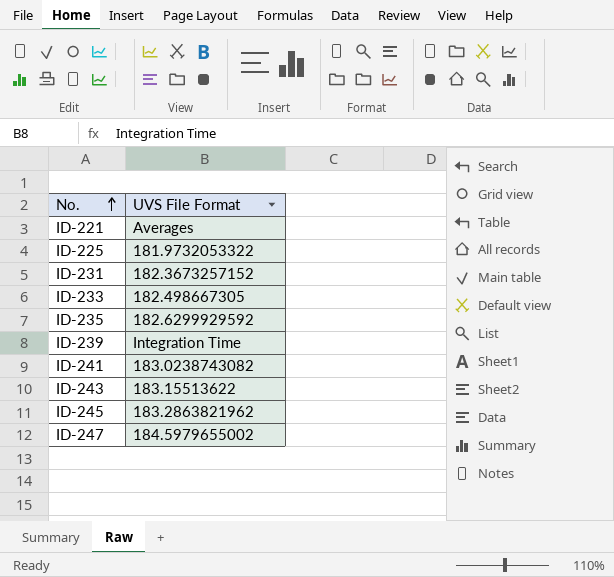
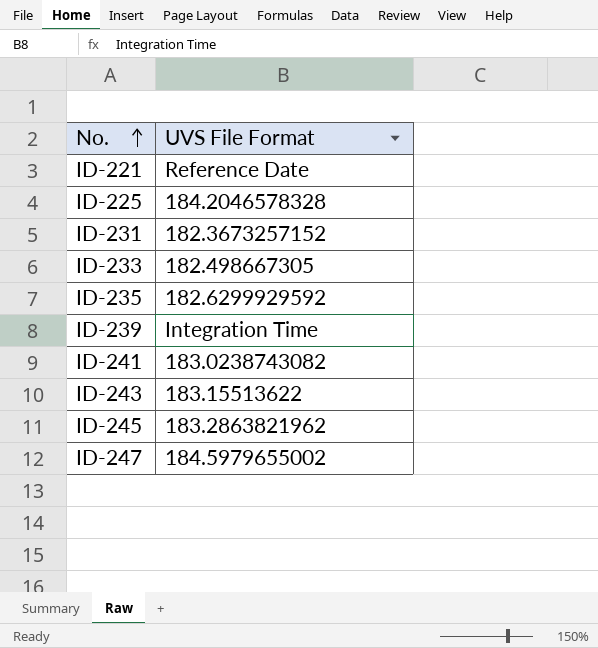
ID-221 | UVS File Format: Averages -> Reference Date
ID-225 | UVS File Format: 181.9732053322 -> 184.2046578328

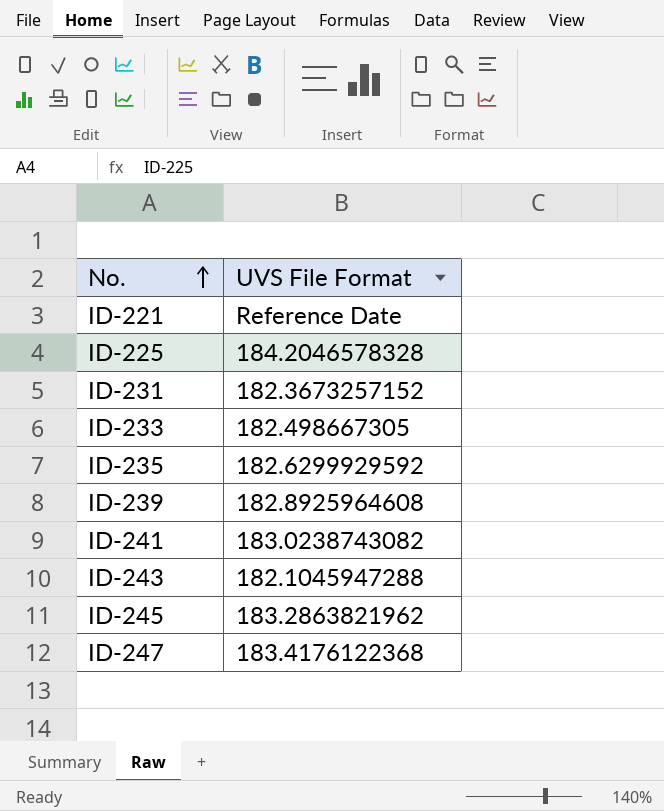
ID-239 | UVS File Format: Integration Time -> 182.8925964608
ID-243 | UVS File Format: 183.15513622 -> 182.1045947288
ID-247 | UVS File Format: 184.5979655002 -> 183.4176122368

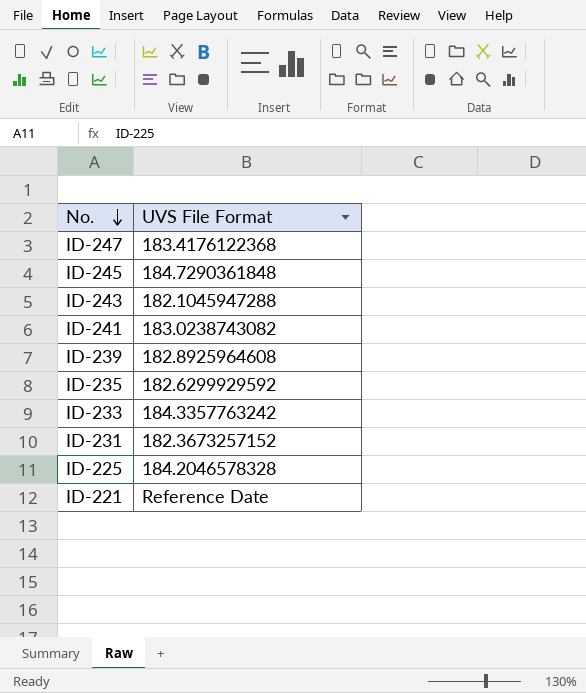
row order: No. ascending -> No. descending
ID-245 | UVS File Format: 183.2863821962 -> 184.7290361848
ID-233 | UVS File Format: 182.498667305 -> 184.3357763242

